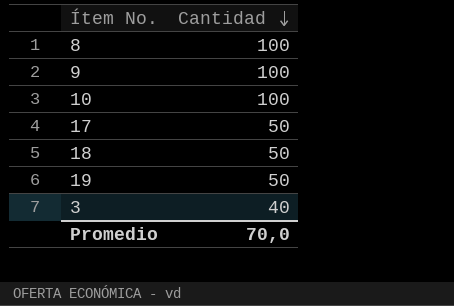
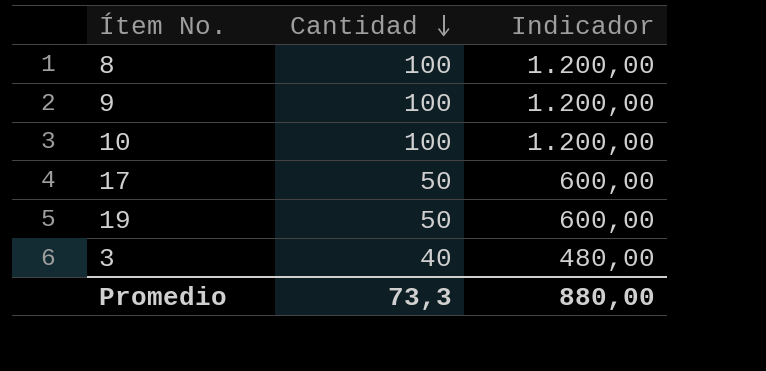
column Indicador | formula: none -> [Cantidad] * 12
row 18: 50 -> none
Promedio | Cantidad: 70,0 -> 73,3

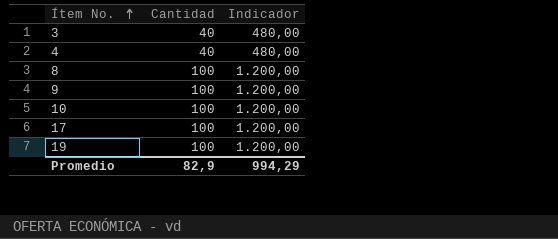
row order: Cantidad descending -> Ítem No. ascending
row 4: none -> 40 | 480,00
17 | Cantidad: 50 -> 100
17 | Indicador: 600,00 -> 1.200,00
19 | Cantidad: 50 -> 100
19 | Indicador: 600,00 -> 1.200,00
Promedio | Cantidad: 73,3 -> 82,9
Promedio | Indicador: 880,00 -> 994,29

